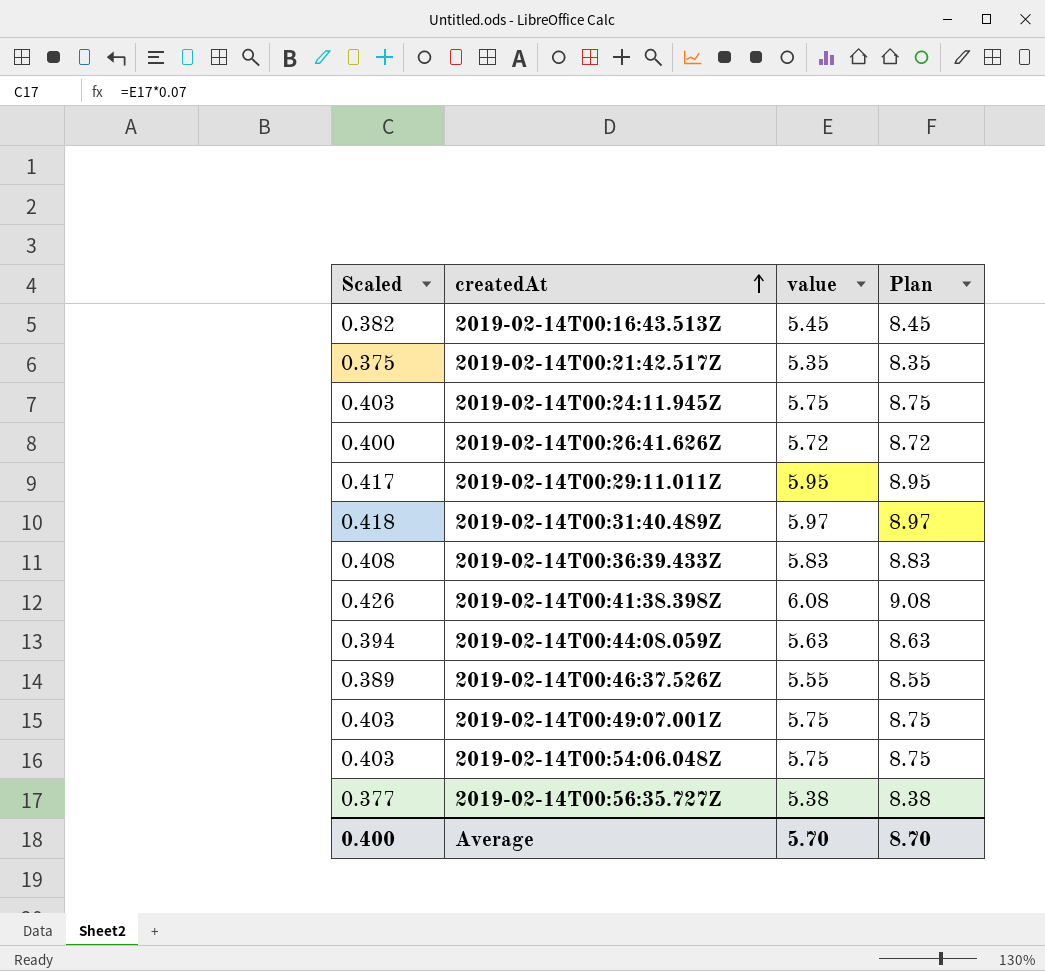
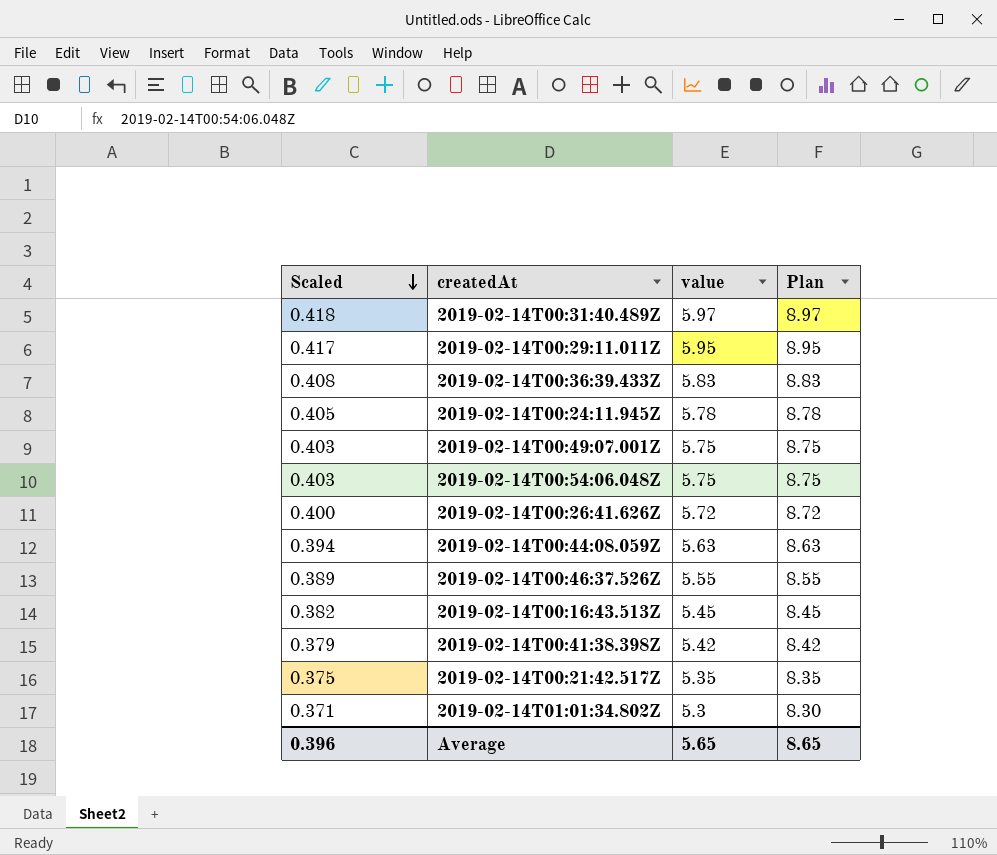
row order: createdAt ascending -> Scaled descending
row 2019-02-14T00:56:35.727Z: 0.377 | 5.38 | 8.38 -> none
2019-02-14T00:24:11.945Z | Scaled: 0.403 -> 0.405
2019-02-14T00:24:11.945Z | value: 5.75 -> 5.78
2019-02-14T00:24:11.945Z | Plan: 8.75 -> 8.78
2019-02-14T00:41:38.398Z | Scaled: 0.426 -> 0.379
2019-02-14T00:41:38.398Z | value: 6.08 -> 5.42
2019-02-14T00:41:38.398Z | Plan: 9.08 -> 8.42
row 2019-02-14T01:01:34.802Z: none -> 0.371 | 5.3 | 8.30
Average | Scaled: 0.400 -> 0.396
Average | value: 5.70 -> 5.65
Average | Plan: 8.70 -> 8.65

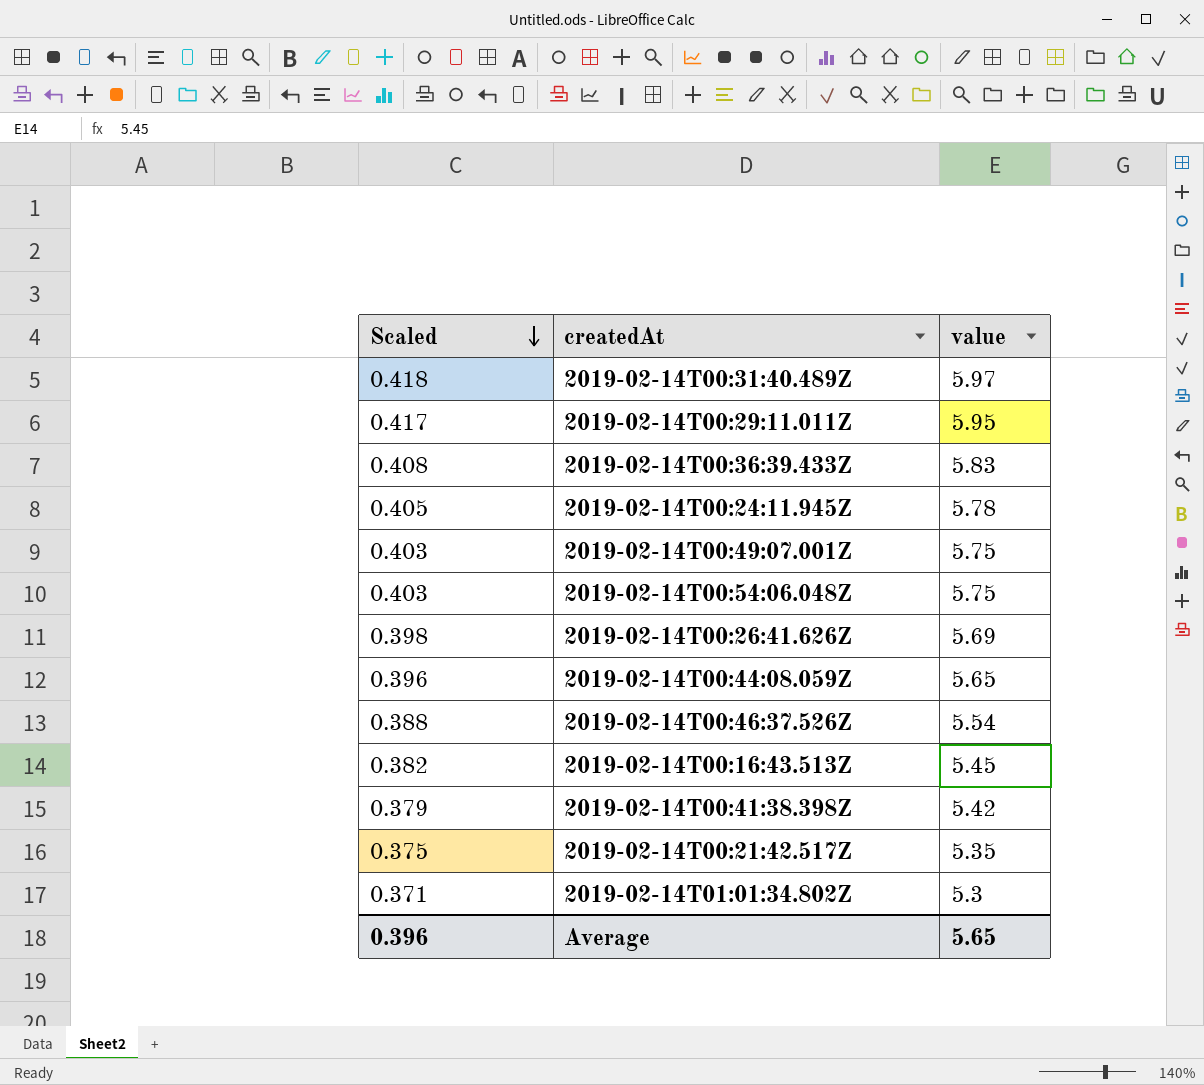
column Plan | formula: [value] + 3 -> none
2019-02-14T00:26:41.626Z | Scaled: 0.400 -> 0.398
2019-02-14T00:26:41.626Z | value: 5.72 -> 5.69
2019-02-14T00:44:08.059Z | Scaled: 0.394 -> 0.396
2019-02-14T00:44:08.059Z | value: 5.63 -> 5.65
2019-02-14T00:46:37.526Z | Scaled: 0.389 -> 0.388
2019-02-14T00:46:37.526Z | value: 5.55 -> 5.54

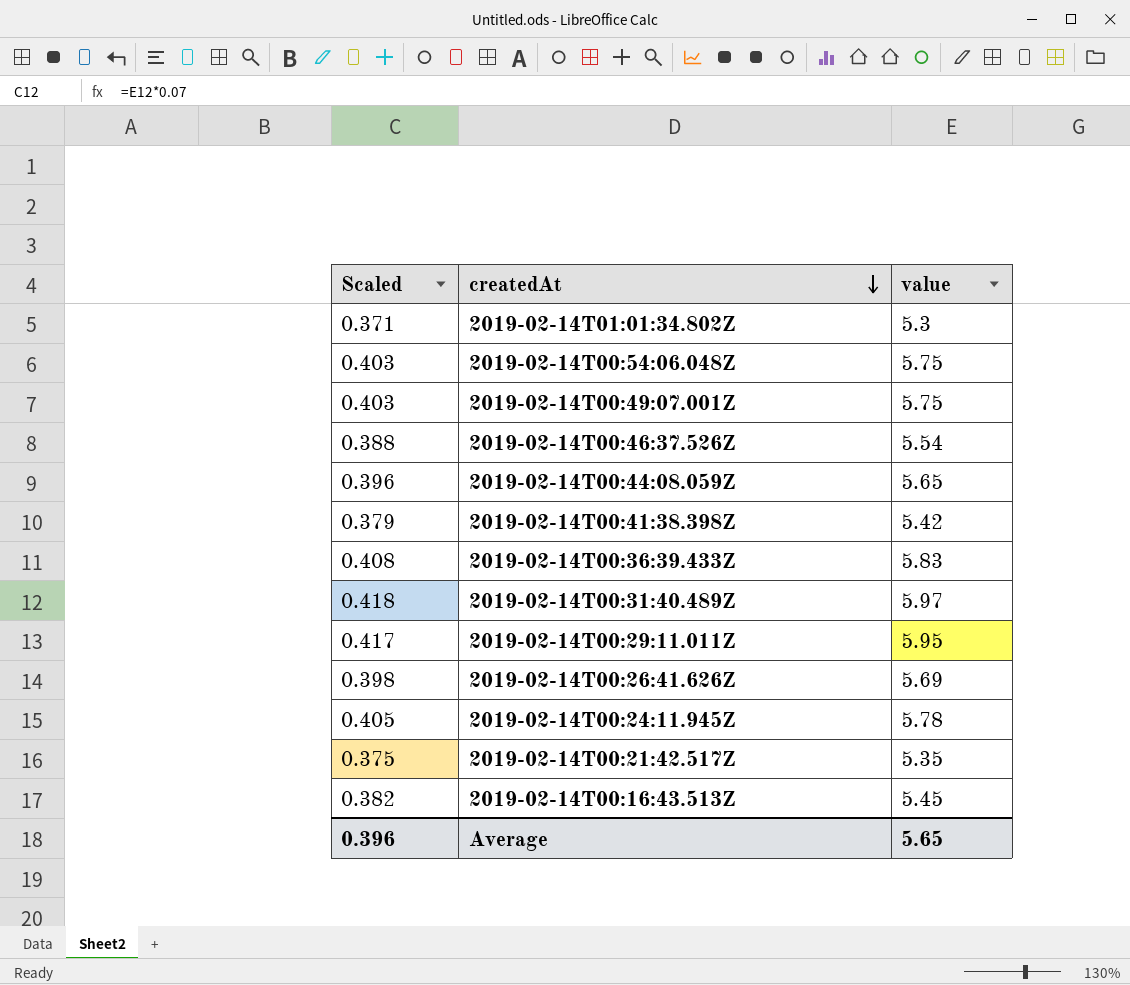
row order: Scaled descending -> createdAt descending

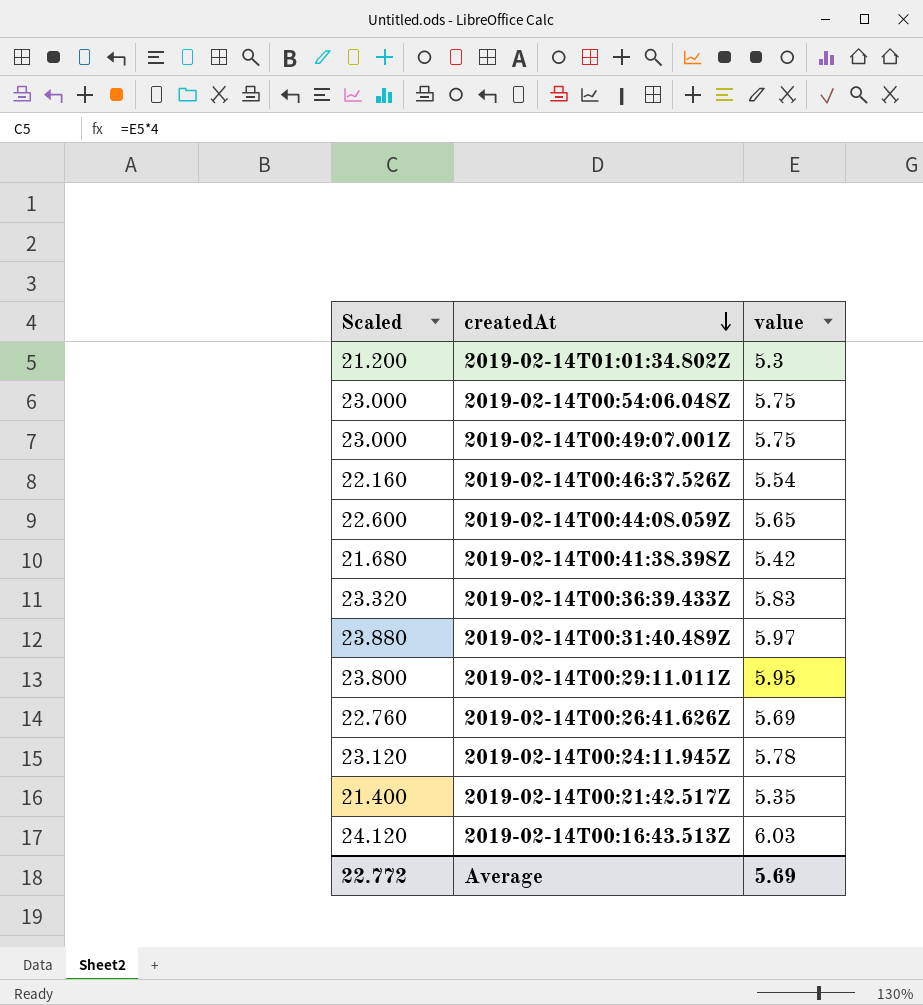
column Scaled | formula: [value] * 0.07 -> [value] * 4
2019-02-14T00:16:43.513Z | value: 5.45 -> 6.03
Average | Scaled: 0.396 -> 22.772
Average | value: 5.65 -> 5.69

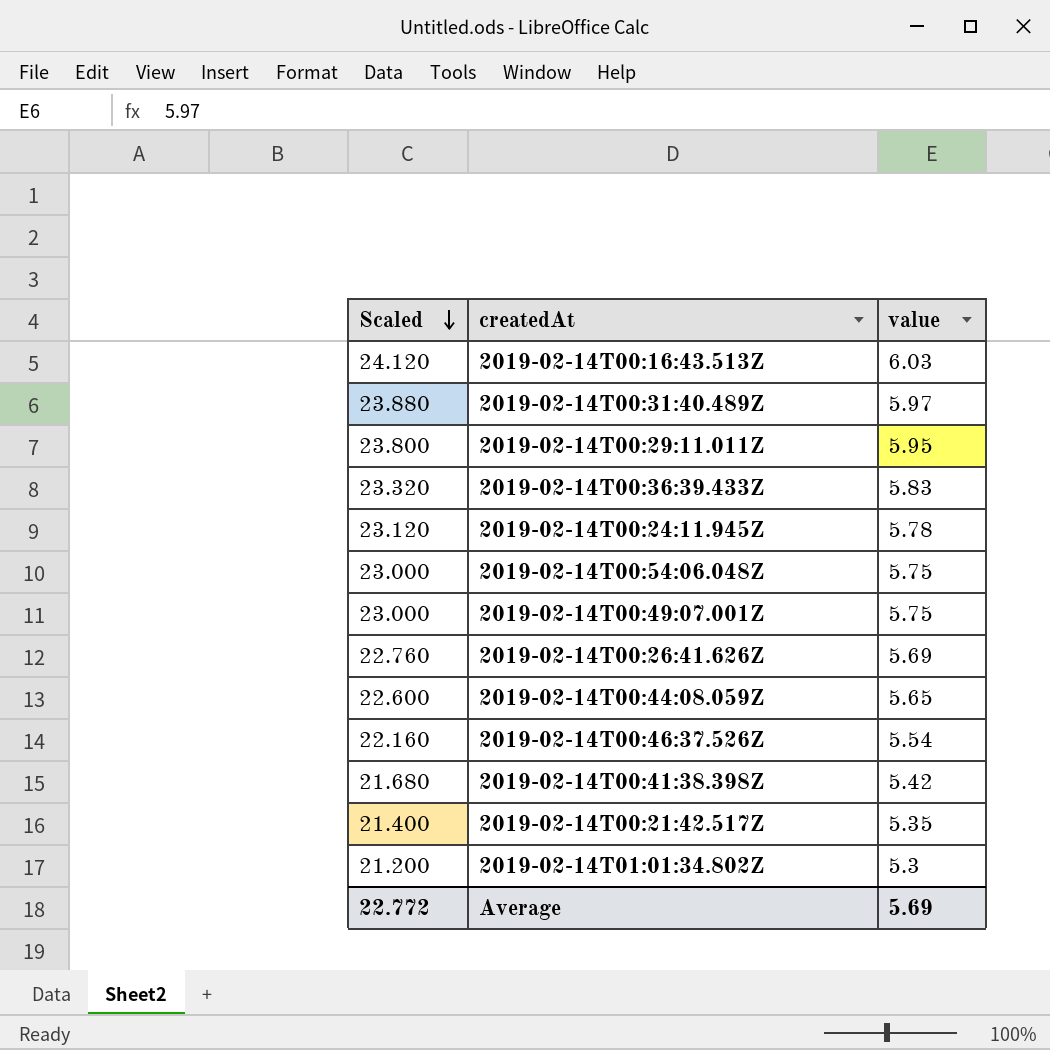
row order: createdAt descending -> Scaled descending

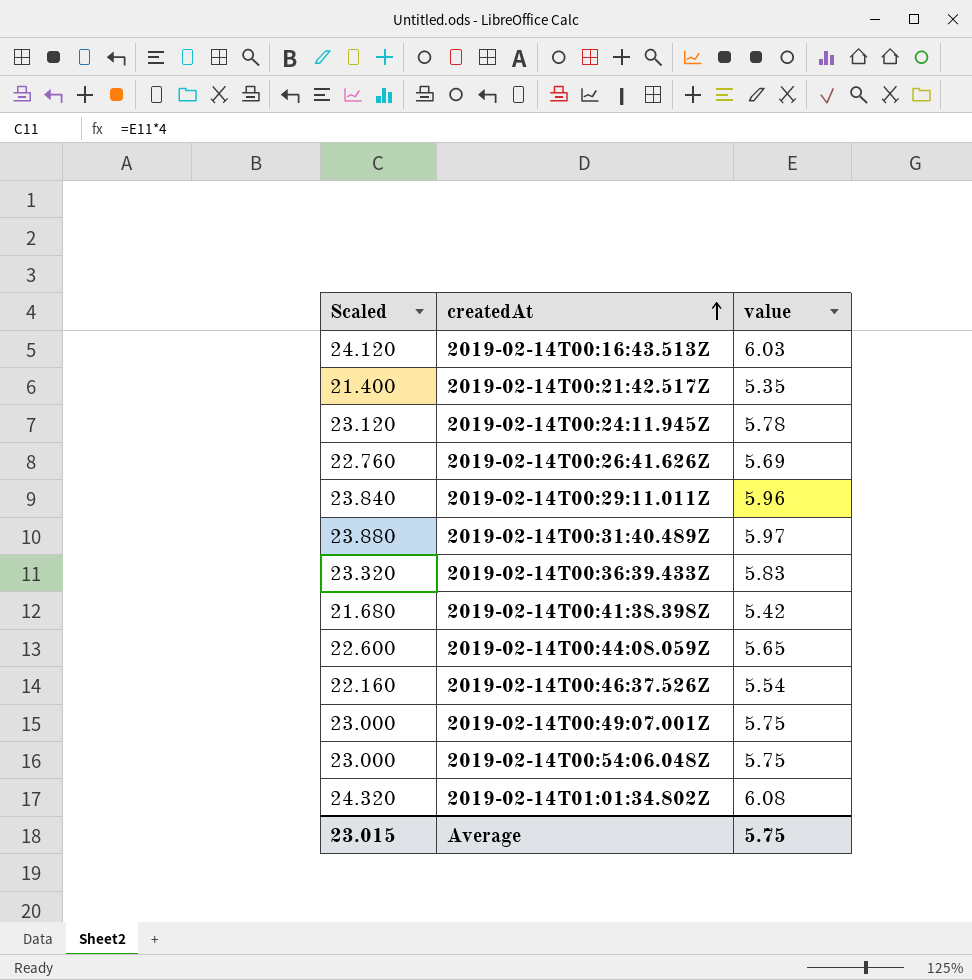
row order: Scaled descending -> createdAt ascending
2019-02-14T00:29:11.011Z | Scaled: 23.800 -> 23.840
2019-02-14T00:29:11.011Z | value: 5.95 -> 5.96
2019-02-14T01:01:34.802Z | Scaled: 21.200 -> 24.320
2019-02-14T01:01:34.802Z | value: 5.3 -> 6.08
Average | Scaled: 22.772 -> 23.015
Average | value: 5.69 -> 5.75

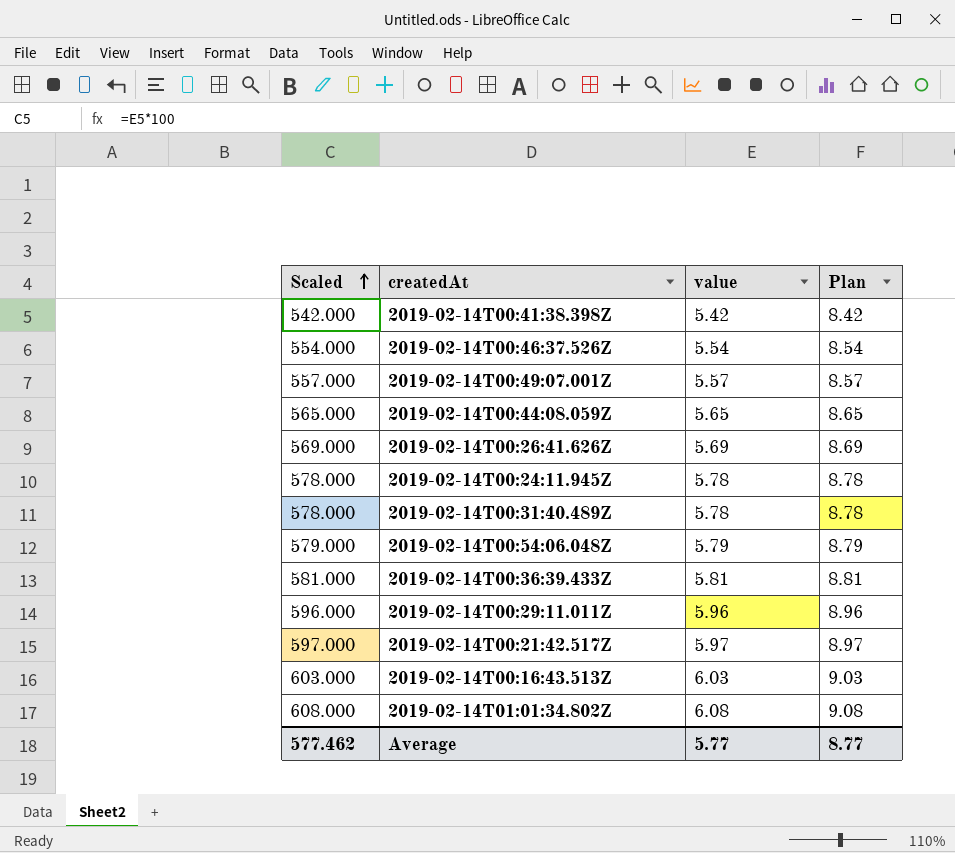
row order: createdAt ascending -> Scaled ascending
column Scaled | formula: [value] * 4 -> [value] * 100
column Plan | formula: none -> [value] + 3
2019-02-14T00:49:07.001Z | value: 5.75 -> 5.57
2019-02-14T00:31:40.489Z | value: 5.97 -> 5.78
2019-02-14T00:54:06.048Z | value: 5.75 -> 5.79
2019-02-14T00:36:39.433Z | value: 5.83 -> 5.81
2019-02-14T00:21:42.517Z | value: 5.35 -> 5.97
Average | Scaled: 23.015 -> 577.462
Average | value: 5.75 -> 5.77

